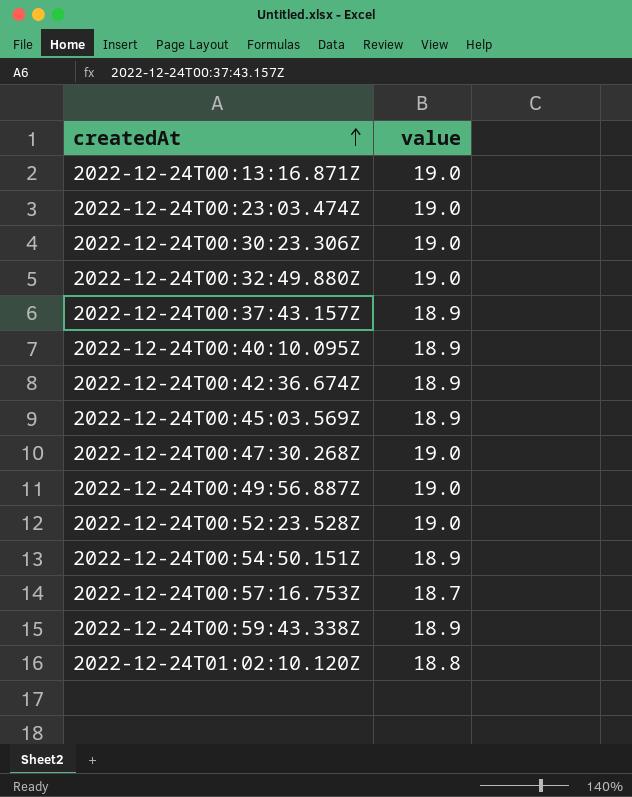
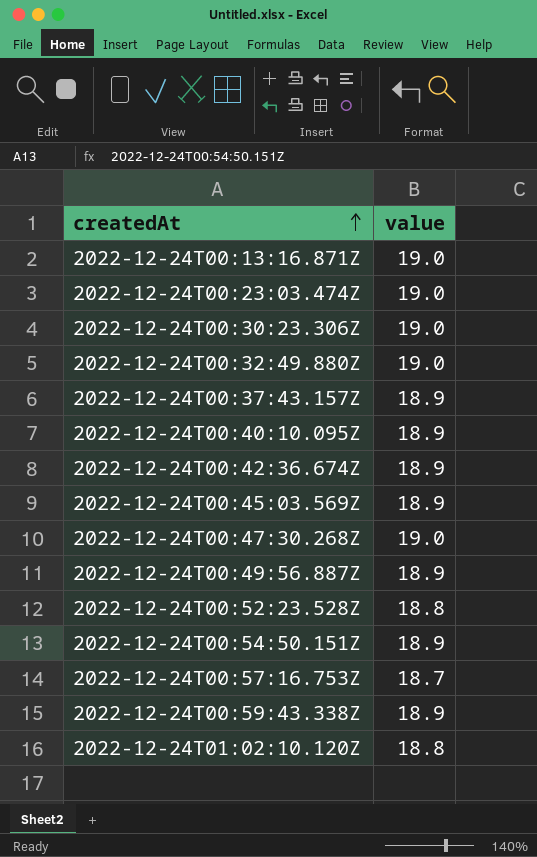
2022-12-24T00:49:56.887Z | value: 19.0 -> 18.9
2022-12-24T00:52:23.528Z | value: 19.0 -> 18.8

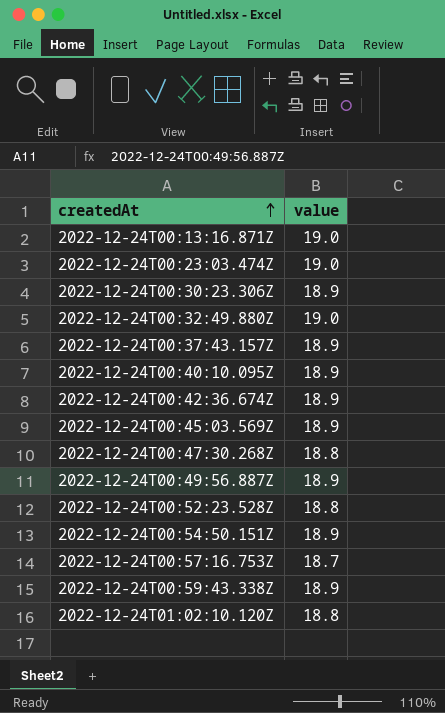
2022-12-24T00:30:23.306Z | value: 19.0 -> 18.9
2022-12-24T00:47:30.268Z | value: 19.0 -> 18.8

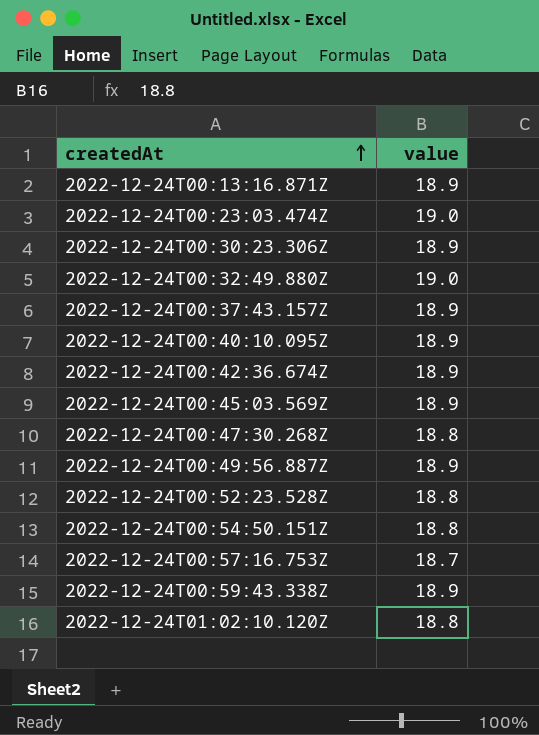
2022-12-24T00:13:16.871Z | value: 19.0 -> 18.9
2022-12-24T00:54:50.151Z | value: 18.9 -> 18.8

